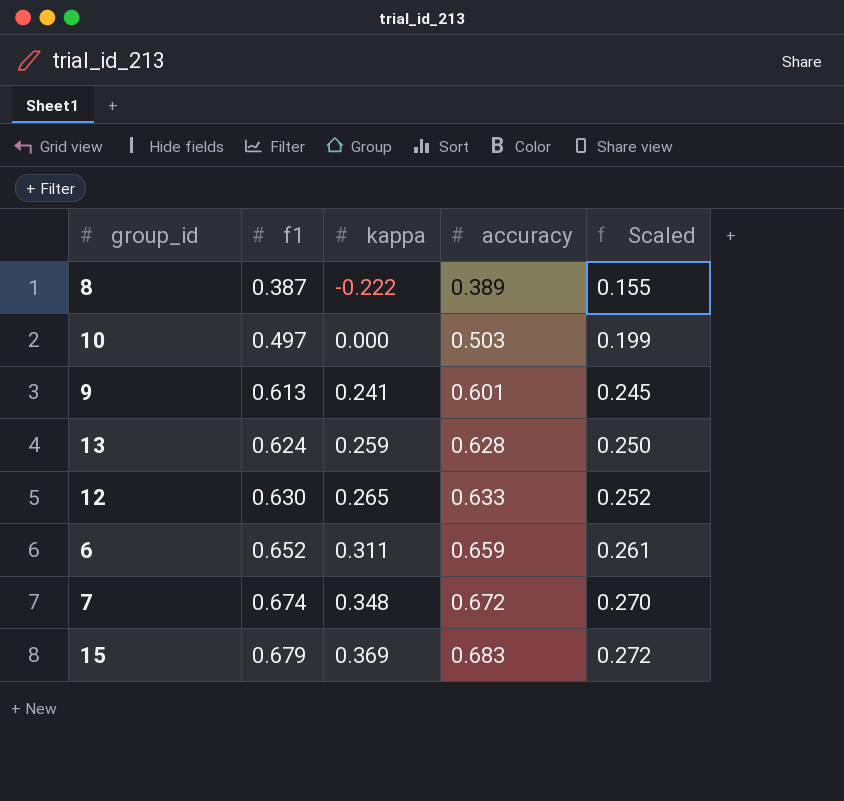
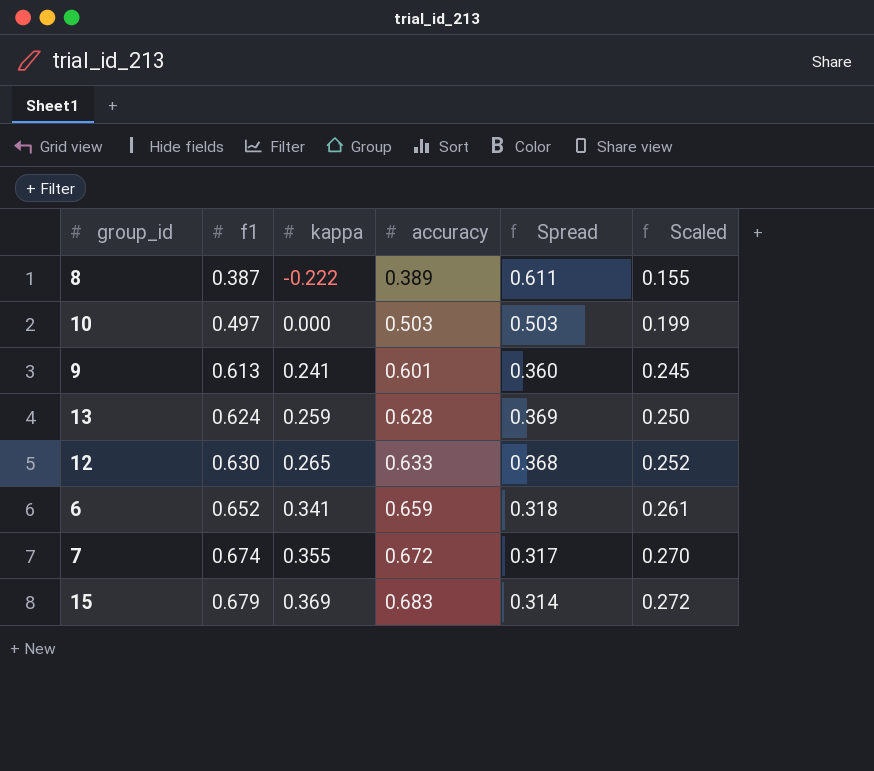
column Spread | formula: none -> [accuracy] - [kappa]
6 | kappa: 0.311 -> 0.341
7 | kappa: 0.348 -> 0.355

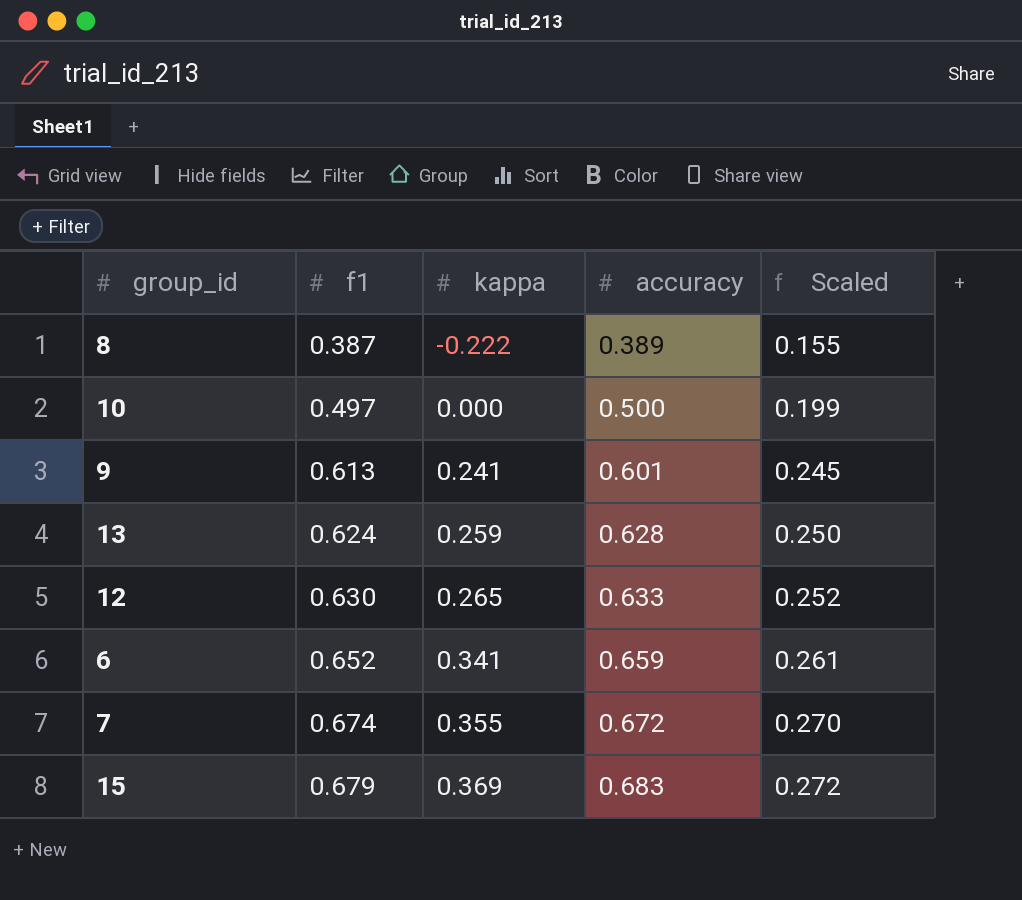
column Spread | formula: [accuracy] - [kappa] -> none
10 | accuracy: 0.503 -> 0.500

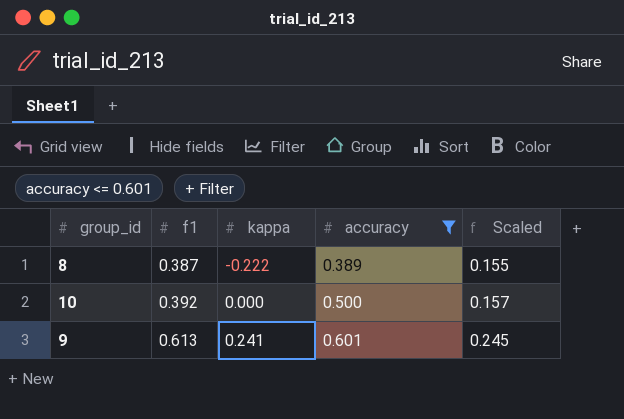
filter: none -> accuracy <= 0.601
10 | f1: 0.497 -> 0.392
10 | Scaled: 0.199 -> 0.157

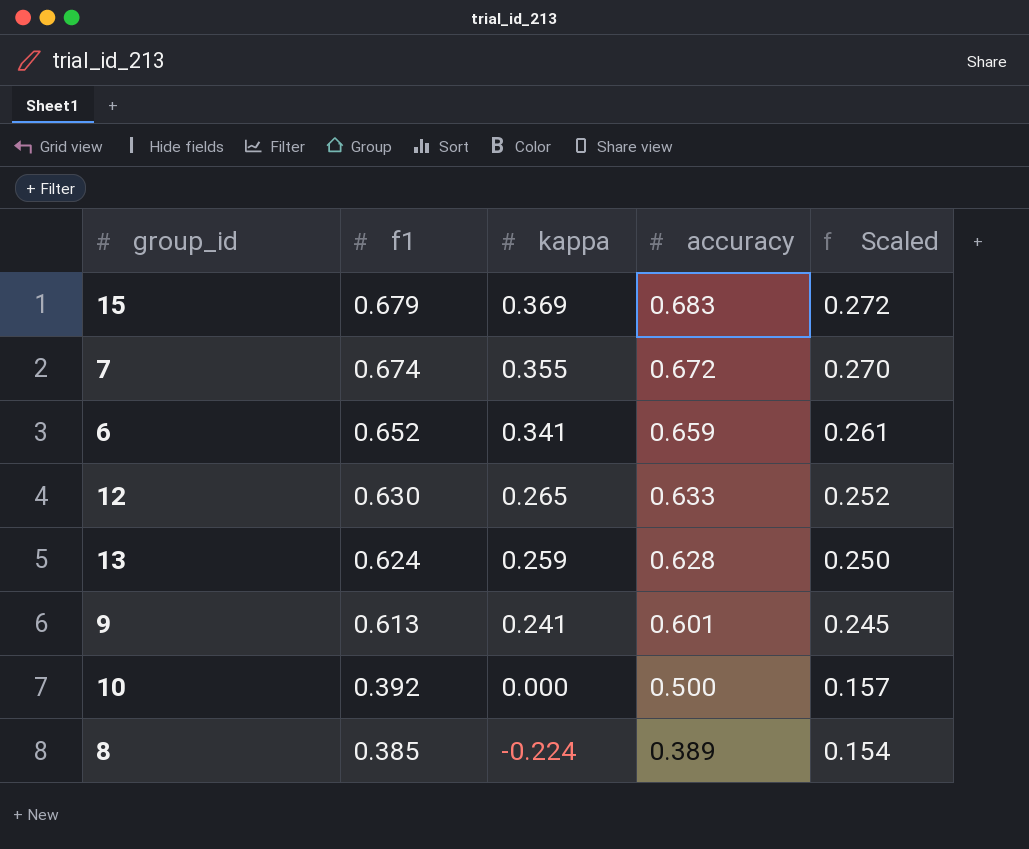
filter: accuracy <= 0.601 -> none
row order: f1 ascending -> f1 descending
8 | f1: 0.387 -> 0.385
8 | kappa: -0.222 -> -0.224
8 | Scaled: 0.155 -> 0.154

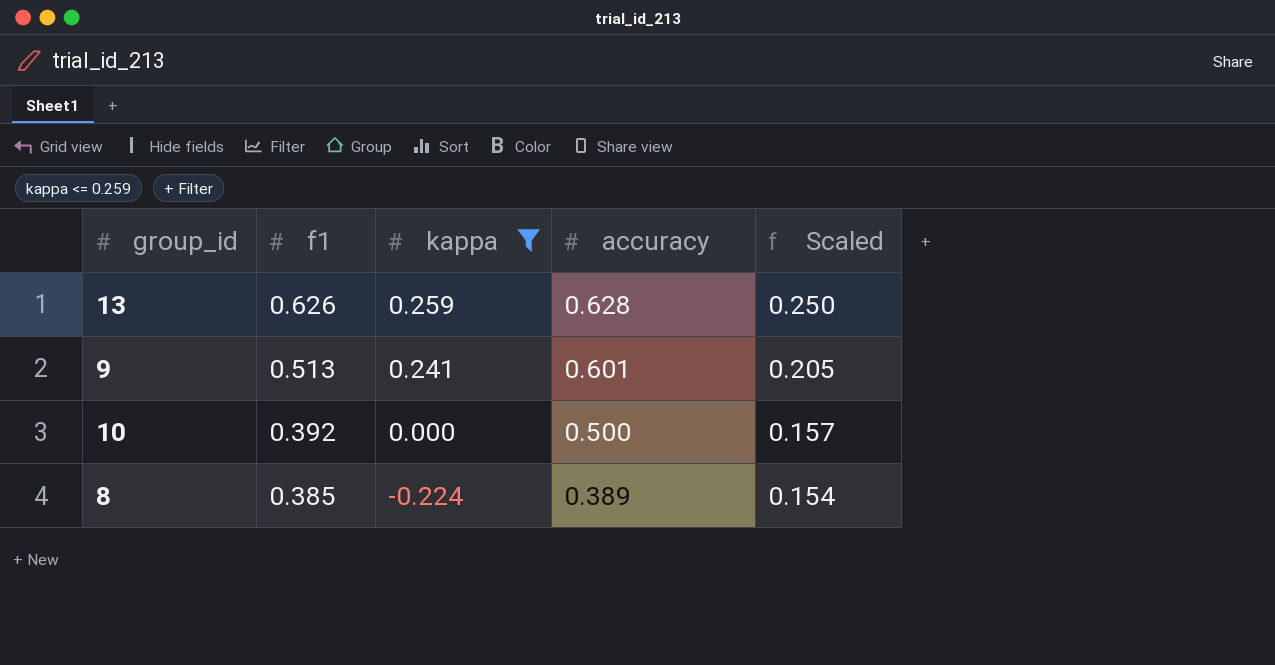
filter: none -> kappa <= 0.259
13 | f1: 0.624 -> 0.626
9 | f1: 0.613 -> 0.513
9 | Scaled: 0.245 -> 0.205

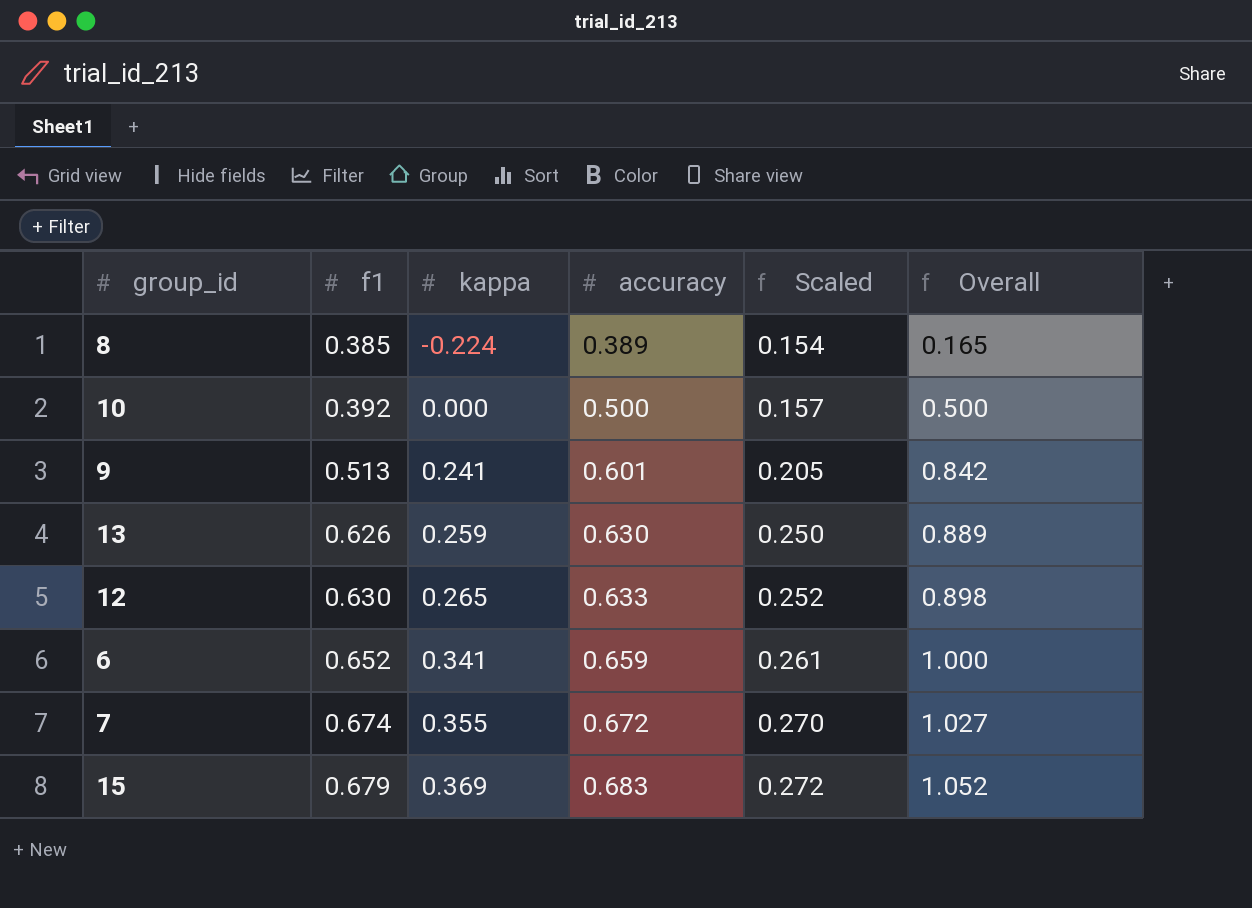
filter: kappa <= 0.259 -> none
row order: f1 descending -> f1 ascending
column Overall | formula: none -> [kappa] + [accuracy]
13 | accuracy: 0.628 -> 0.630

